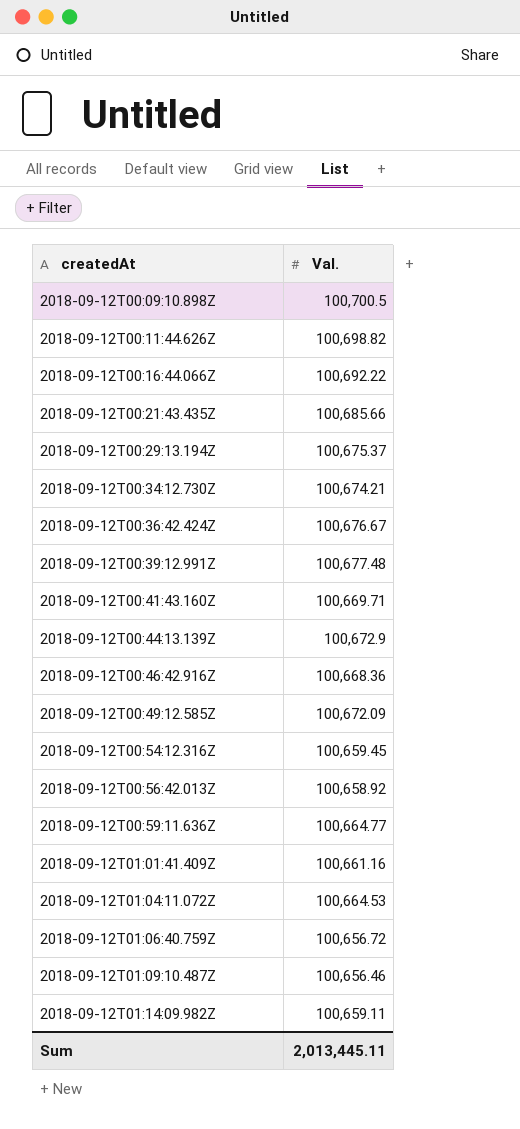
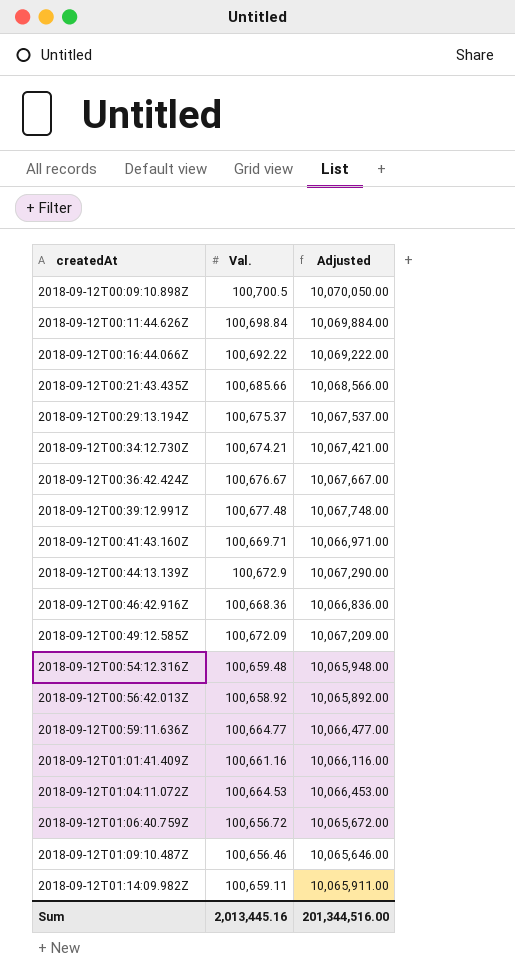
column Adjusted | formula: none -> [Val.] * 100
2018-09-12T00:11:44.626Z | Val.: 100,698.82 -> 100,698.84
2018-09-12T00:54:12.316Z | Val.: 100,659.45 -> 100,659.48
Sum | Val.: 2,013,445.11 -> 2,013,445.16

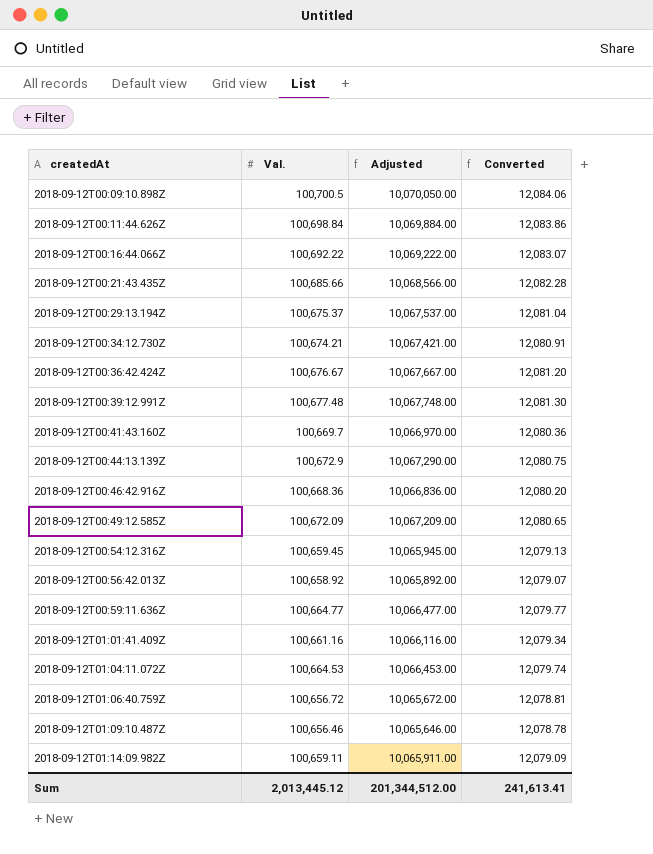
column Converted | formula: none -> [Val.] * 0.12
2018-09-12T00:41:43.160Z | Val.: 100,669.71 -> 100,669.7
2018-09-12T00:41:43.160Z | Adjusted: 10,066,971.00 -> 10,066,970.00
2018-09-12T00:54:12.316Z | Val.: 100,659.48 -> 100,659.45
2018-09-12T00:54:12.316Z | Adjusted: 10,065,948.00 -> 10,065,945.00
Sum | Val.: 2,013,445.16 -> 2,013,445.12
Sum | Adjusted: 201,344,516.00 -> 201,344,512.00

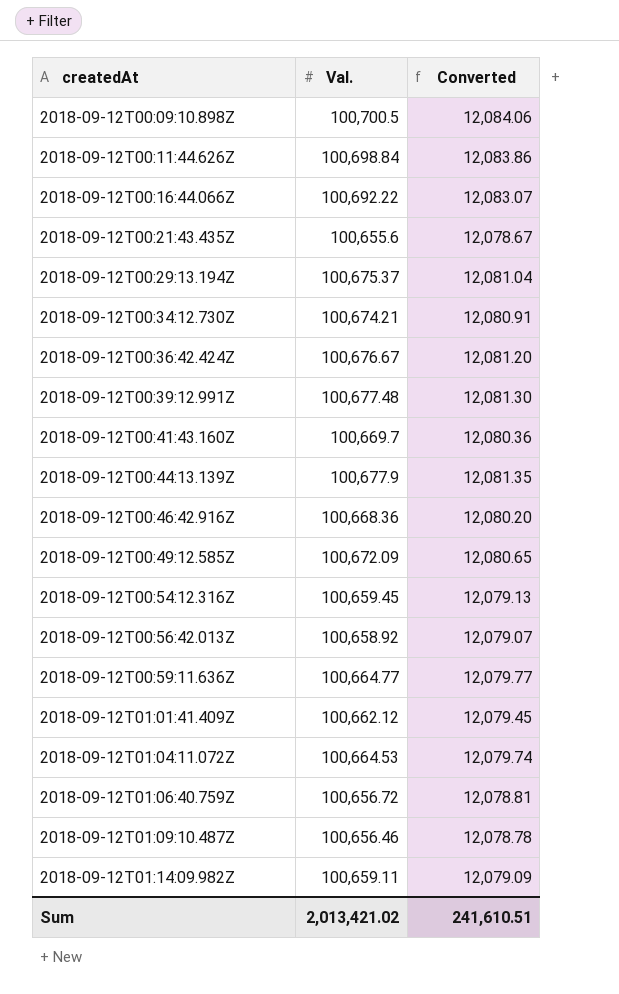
column Adjusted | formula: [Val.] * 100 -> none
2018-09-12T00:21:43.435Z | Val.: 100,685.66 -> 100,655.6
2018-09-12T00:21:43.435Z | Converted: 12,082.28 -> 12,078.67
2018-09-12T00:44:13.139Z | Val.: 100,672.9 -> 100,677.9
2018-09-12T00:44:13.139Z | Converted: 12,080.75 -> 12,081.35
2018-09-12T01:01:41.409Z | Val.: 100,661.16 -> 100,662.12
2018-09-12T01:01:41.409Z | Converted: 12,079.34 -> 12,079.45
Sum | Val.: 2,013,445.12 -> 2,013,421.02
Sum | Converted: 241,613.41 -> 241,610.51

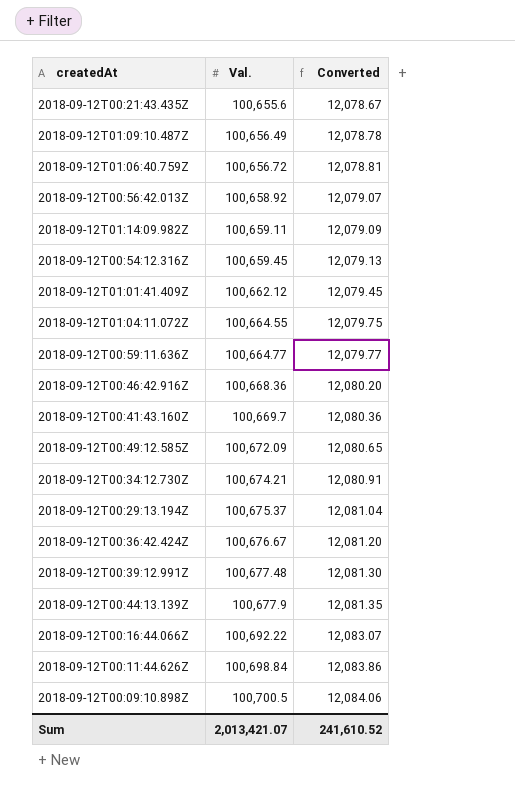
row order: createdAt ascending -> Val. ascending
2018-09-12T01:09:10.487Z | Val.: 100,656.46 -> 100,656.49
2018-09-12T01:04:11.072Z | Val.: 100,664.53 -> 100,664.55
2018-09-12T01:04:11.072Z | Converted: 12,079.74 -> 12,079.75
Sum | Val.: 2,013,421.02 -> 2,013,421.07
Sum | Converted: 241,610.51 -> 241,610.52

